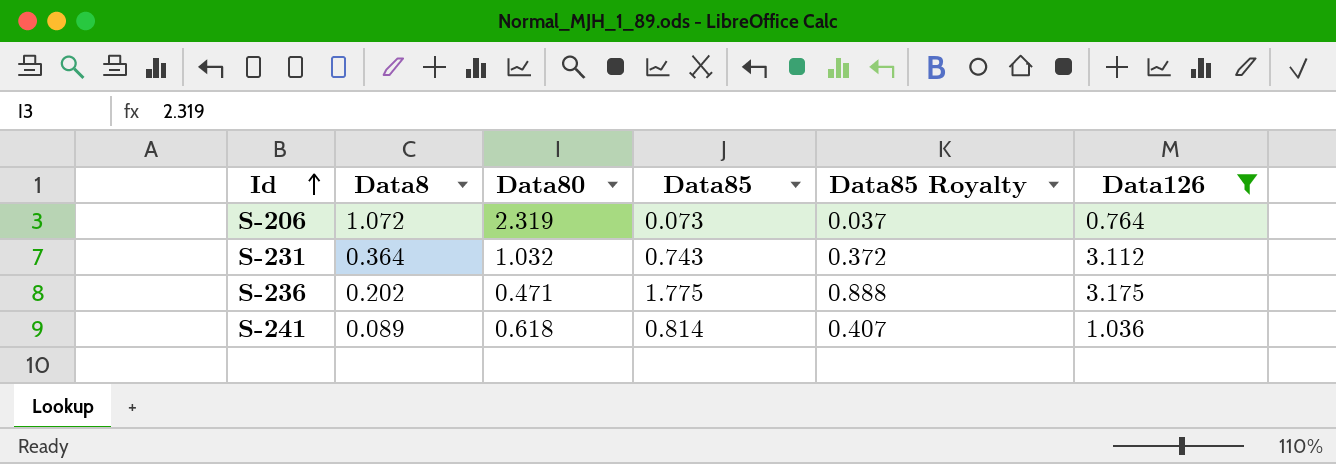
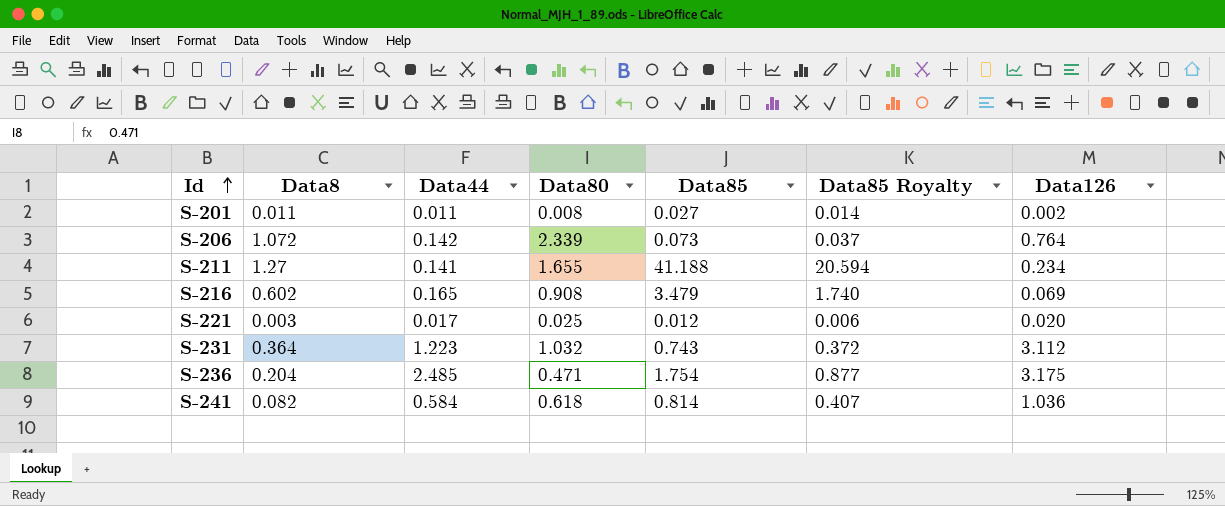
filter: Data126 >= 0.764 -> none
column Data44 | position: none -> 3
S-206 | Data80: 2.319 -> 2.339
S-236 | Data8: 0.202 -> 0.204
S-236 | Data85: 1.775 -> 1.754
S-236 | Data85 Royalty: 0.888 -> 0.877
S-241 | Data8: 0.089 -> 0.082

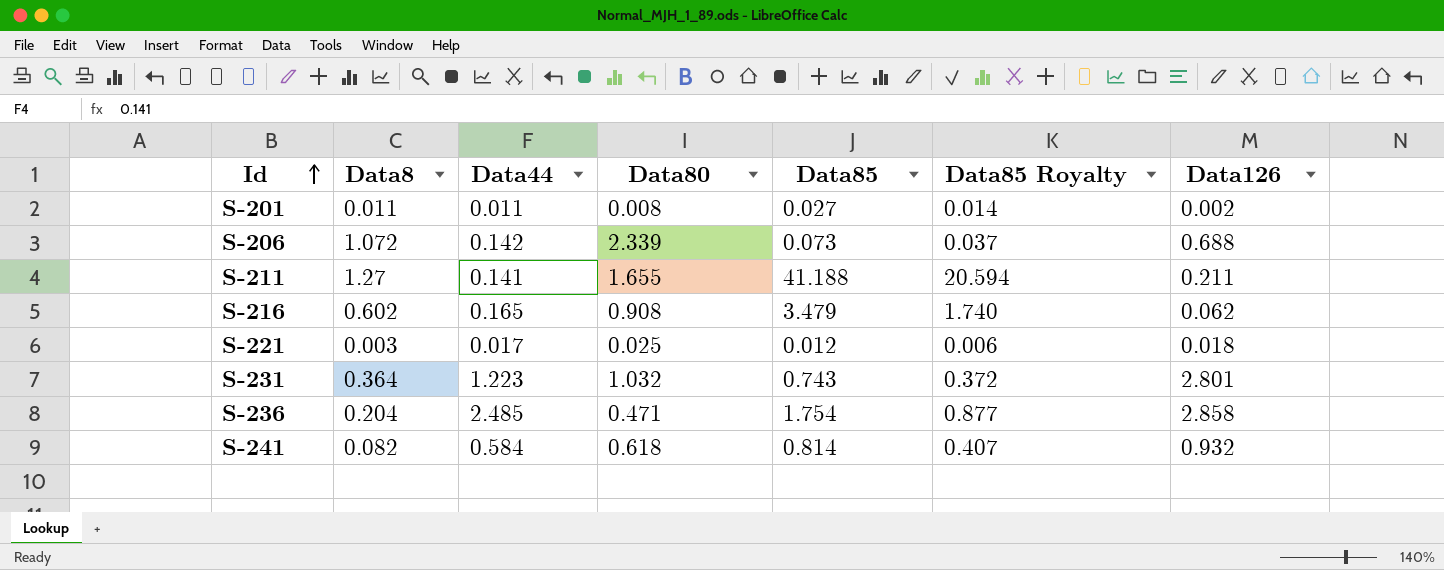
S-206 | Data126: 0.764 -> 0.688
S-211 | Data126: 0.234 -> 0.211
S-216 | Data126: 0.069 -> 0.062
S-221 | Data126: 0.020 -> 0.018
S-231 | Data126: 3.112 -> 2.801
S-236 | Data126: 3.175 -> 2.858
S-241 | Data126: 1.036 -> 0.932

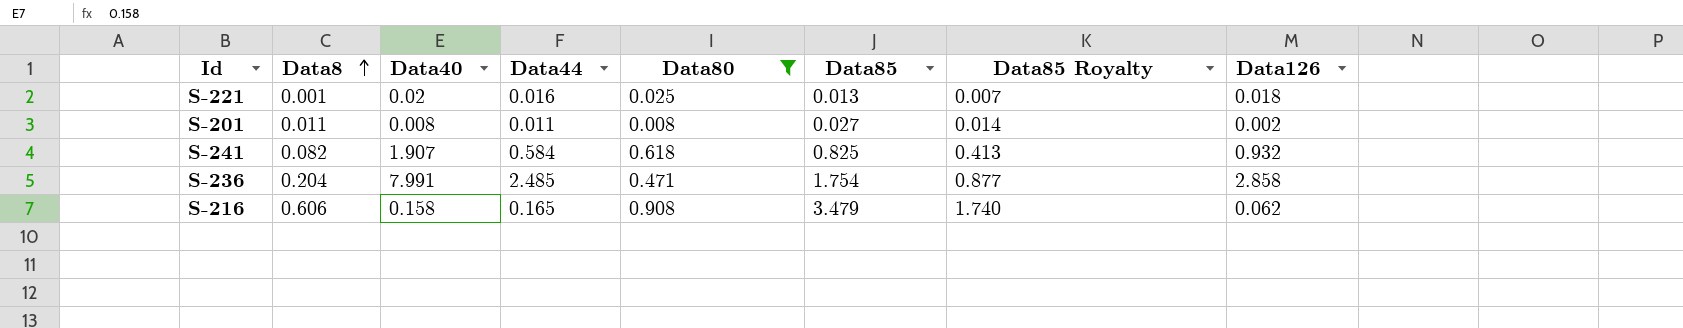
filter: none -> Data80 <= 0.908
row order: Id ascending -> Data8 ascending
column Data40 | position: none -> 3
S-221 | Data8: 0.003 -> 0.001
S-221 | Data44: 0.017 -> 0.016
S-221 | Data85: 0.012 -> 0.013
S-221 | Data85 Royalty: 0.006 -> 0.007
S-241 | Data85: 0.814 -> 0.825
S-241 | Data85 Royalty: 0.407 -> 0.413
S-216 | Data8: 0.602 -> 0.606

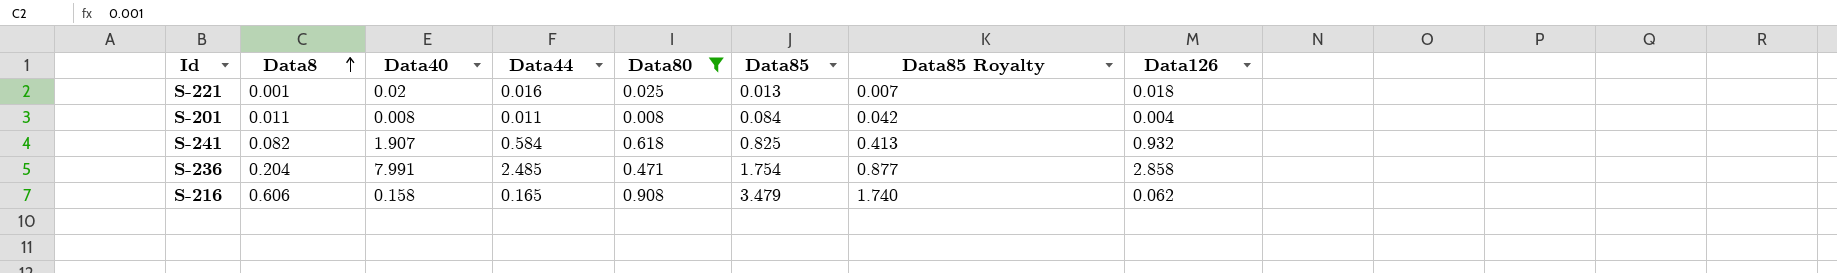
S-201 | Data85: 0.027 -> 0.084
S-201 | Data85 Royalty: 0.014 -> 0.042
S-201 | Data126: 0.002 -> 0.004

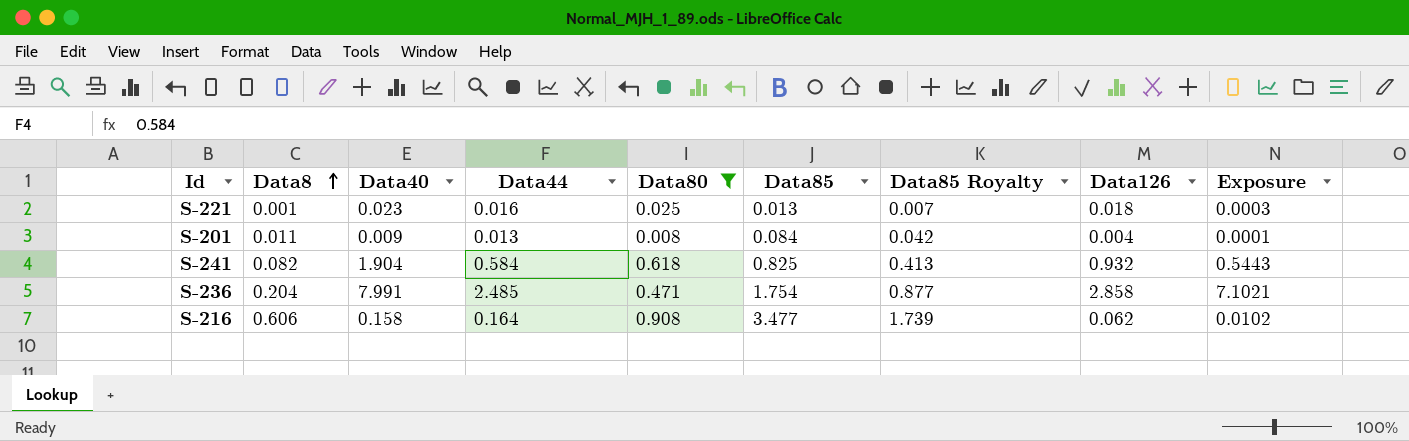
column Exposure | formula: none -> [Data44] * [Data126]
S-221 | Data40: 0.02 -> 0.023
S-201 | Data40: 0.008 -> 0.009
S-201 | Data44: 0.011 -> 0.013
S-241 | Data40: 1.907 -> 1.904
S-216 | Data44: 0.165 -> 0.164
S-216 | Data85: 3.479 -> 3.477
S-216 | Data85 Royalty: 1.740 -> 1.739

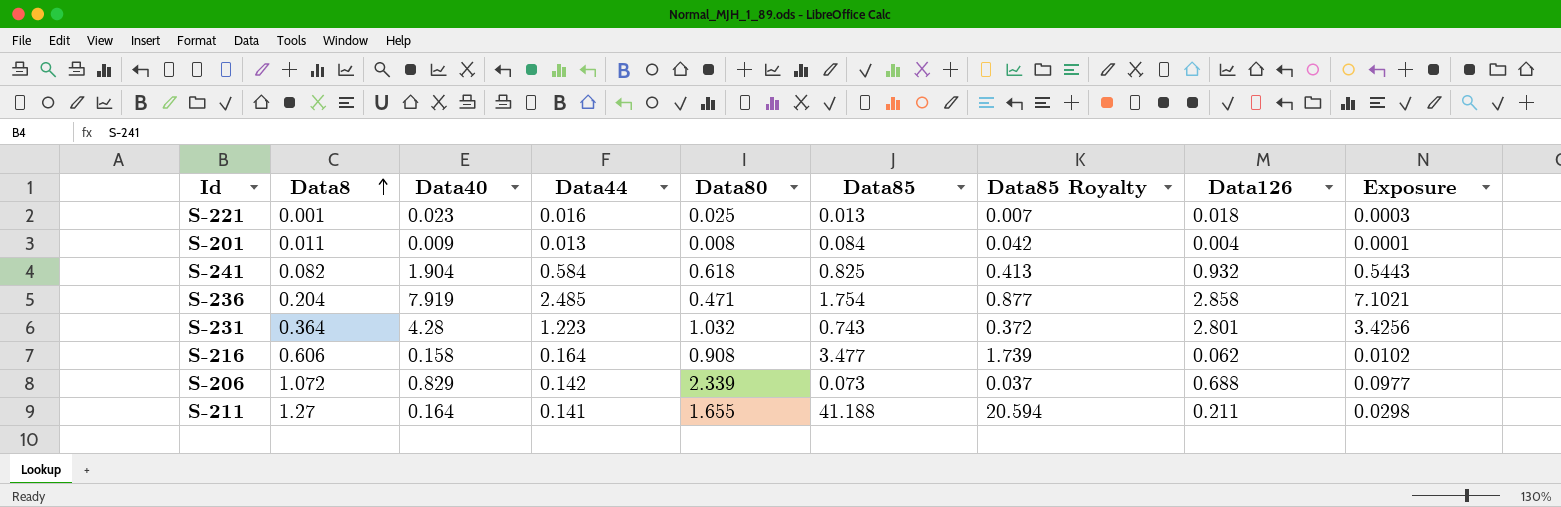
filter: Data80 <= 0.908 -> none
S-236 | Data40: 7.991 -> 7.919

